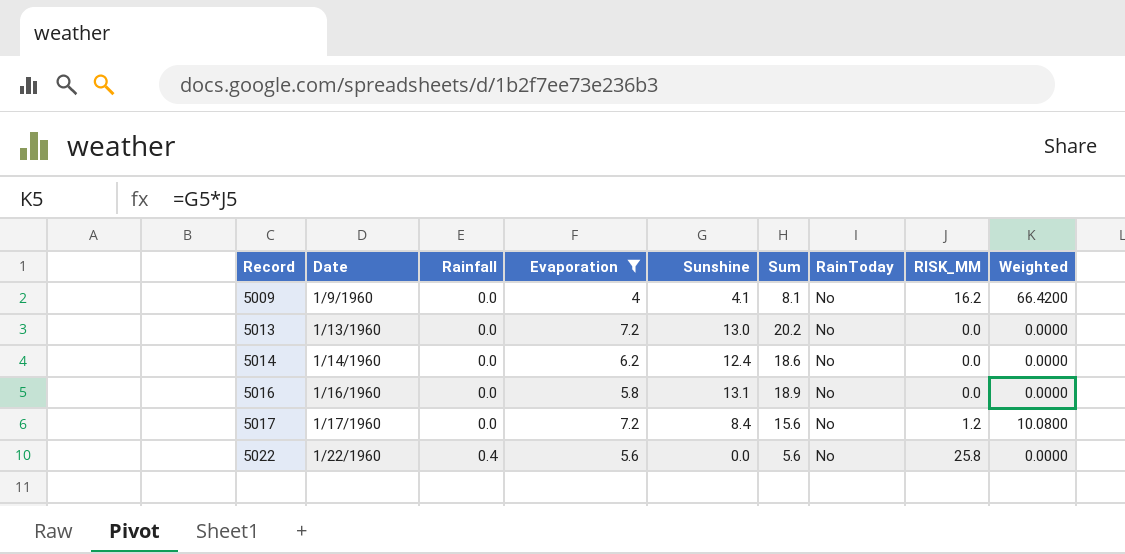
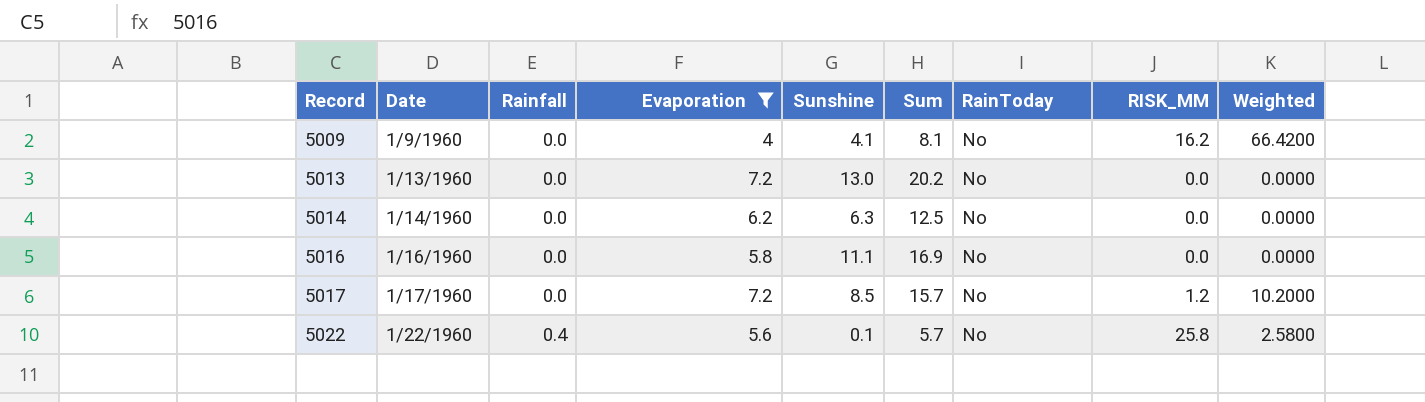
5014 | Sunshine: 12.4 -> 6.3
5014 | Sum: 18.6 -> 12.5
5016 | Sunshine: 13.1 -> 11.1
5016 | Sum: 18.9 -> 16.9
5017 | Sunshine: 8.4 -> 8.5
5017 | Sum: 15.6 -> 15.7
5017 | Weighted: 10.0800 -> 10.2000
5022 | Sunshine: 0.0 -> 0.1
5022 | Sum: 5.6 -> 5.7
5022 | Weighted: 0.0000 -> 2.5800

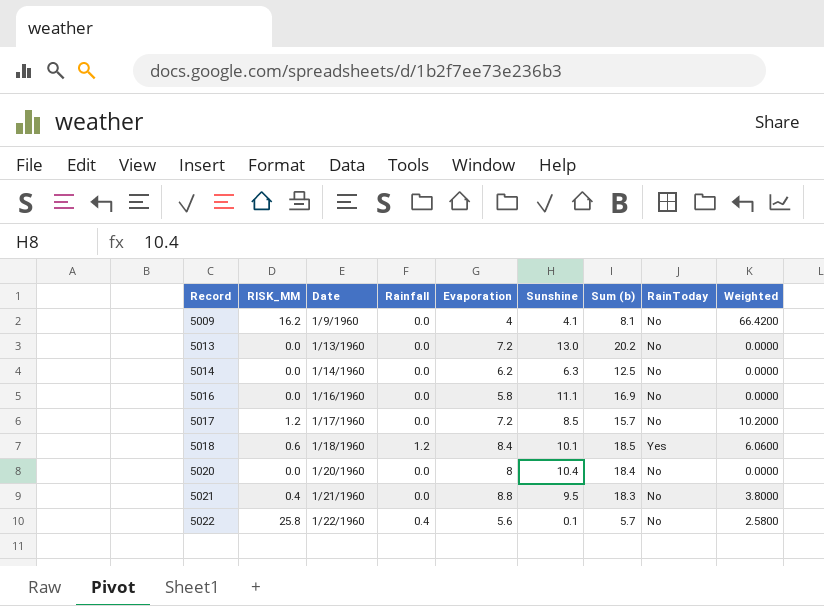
filter: Evaporation <= 7.2 -> none
column RISK_MM | position: 8 -> 2
column name: Sum -> Sum (b)

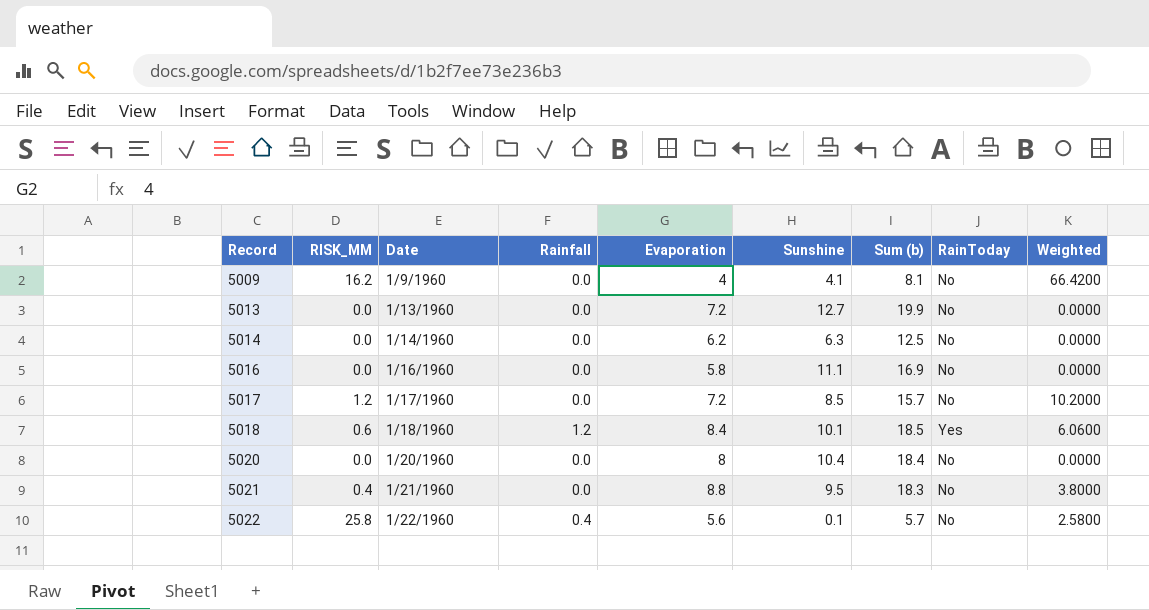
5013 | Sunshine: 13.0 -> 12.7
5013 | Sum (b): 20.2 -> 19.9

